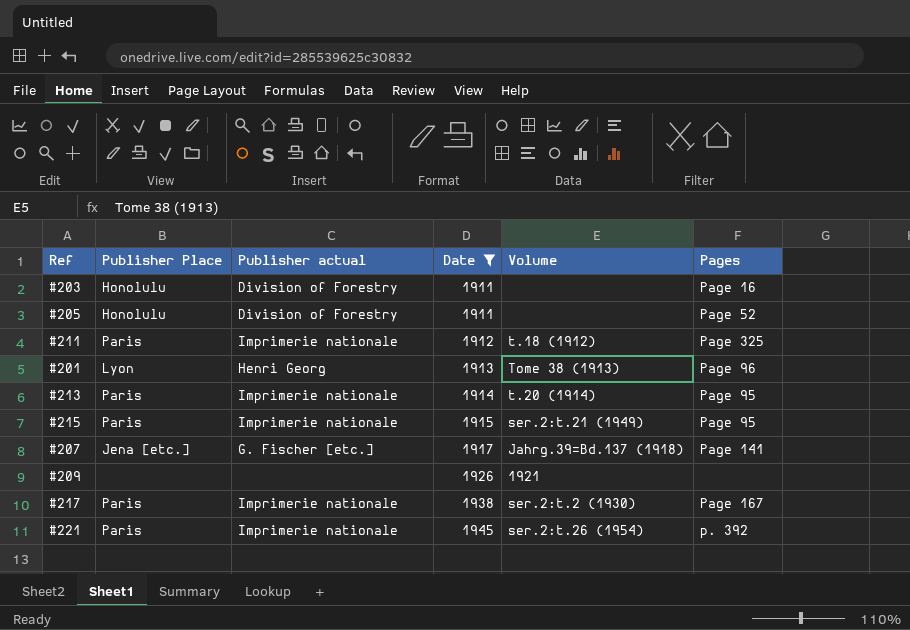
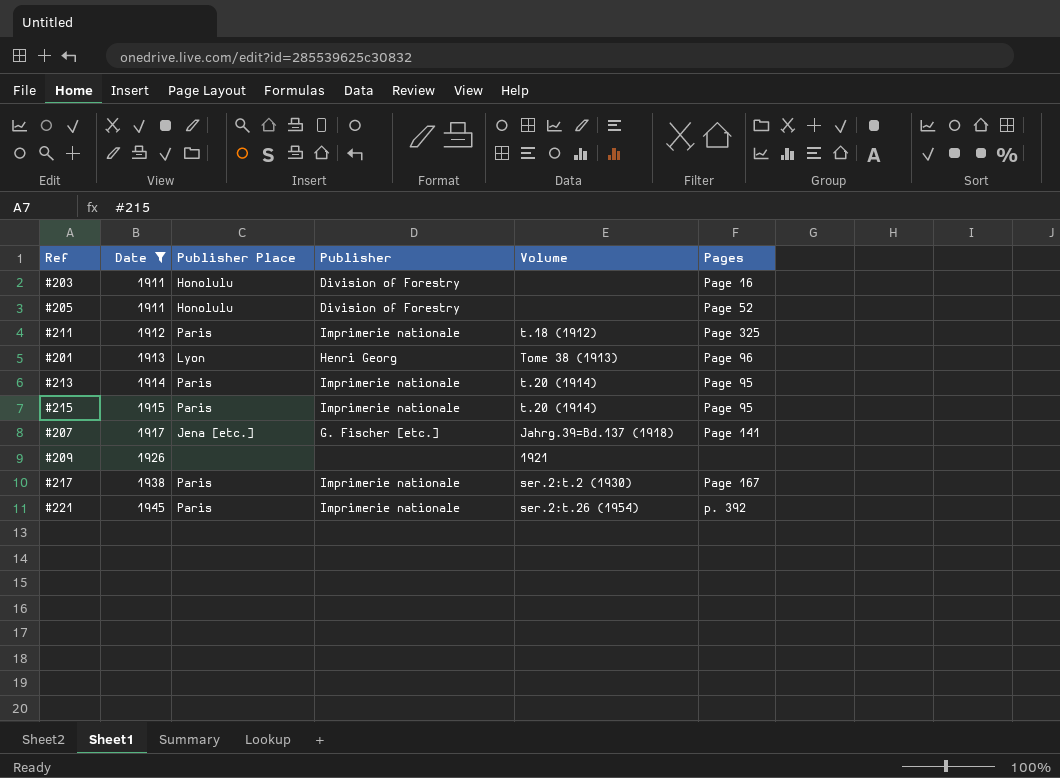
column Date | position: 4 -> 2
column name: Publisher actual -> Publisher
#215 | Volume: ser.2:t.21 (1949) -> t.20 (1914)

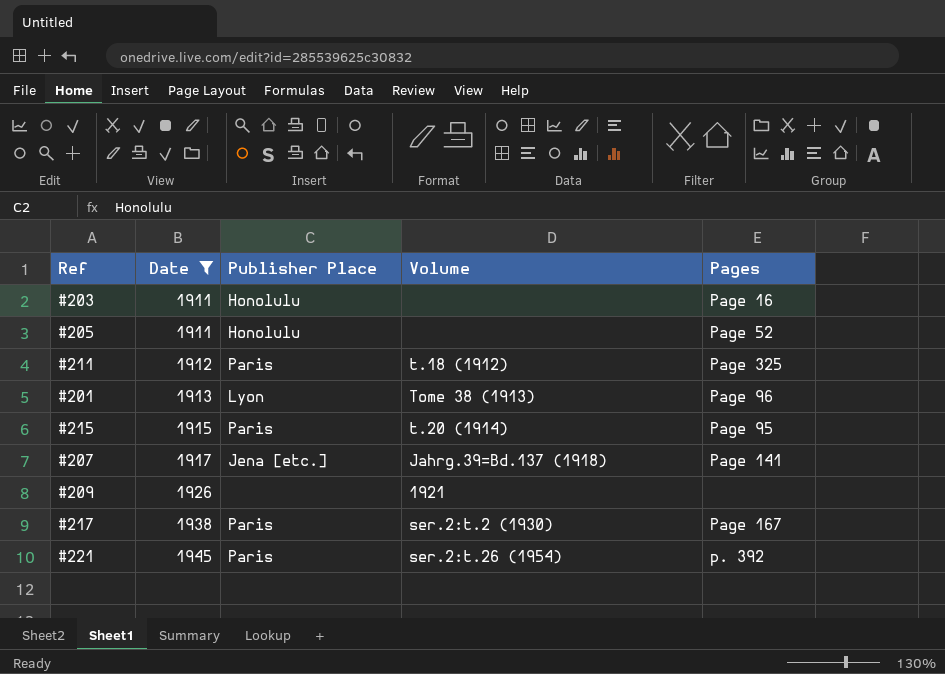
column Publisher | position: 4 -> none
row #213: 1914 | Paris | Imprimerie nationale | t.20 (1914) | Page 95 -> none

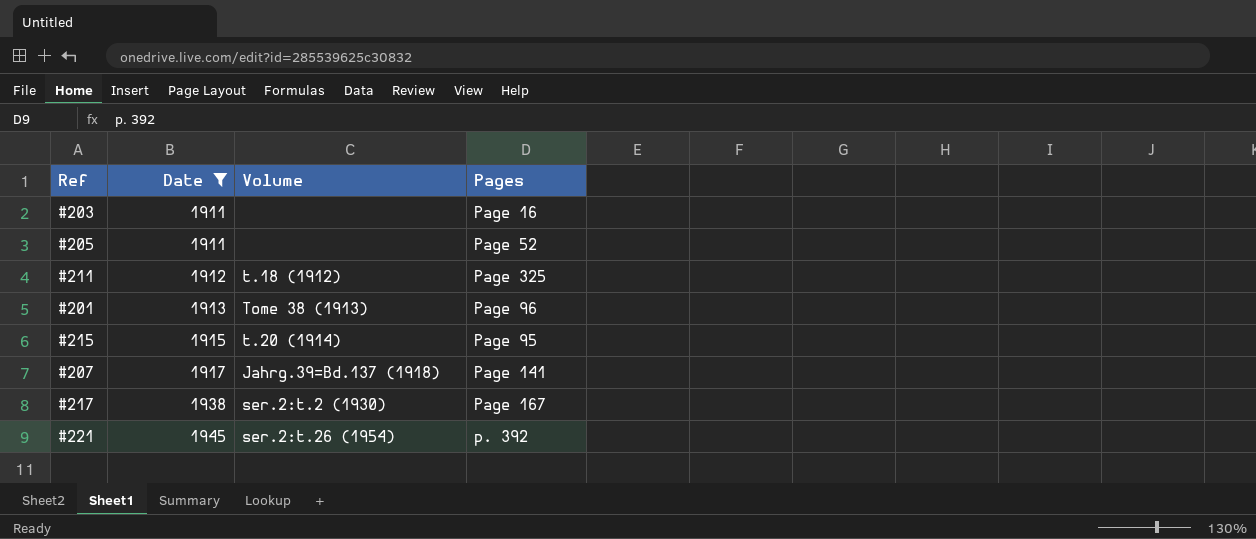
column Publisher Place | position: 3 -> none
row #209: 1926 | none | 1921 | none -> none

